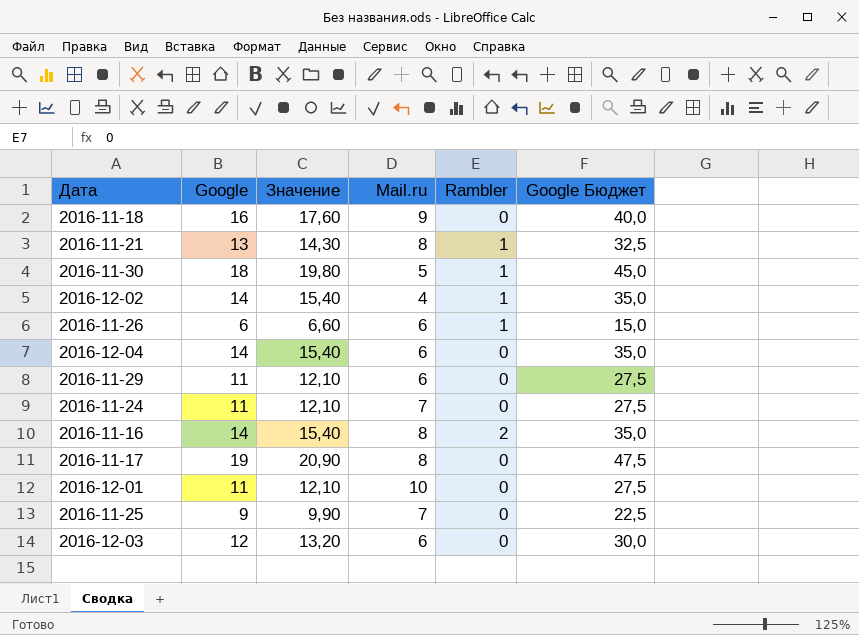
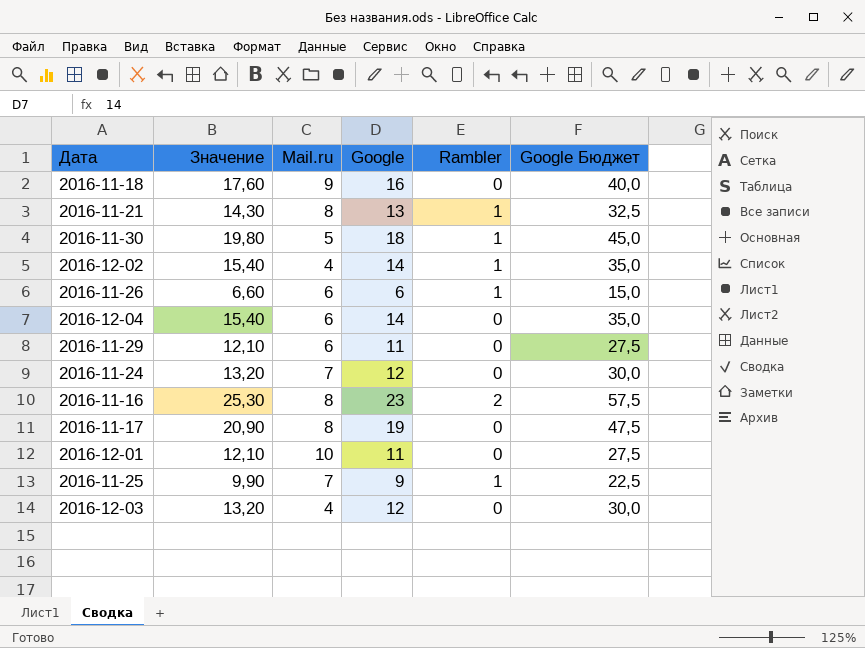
column Google | position: 2 -> 4
2016-11-24 | Значение: 12,10 -> 13,20
2016-11-24 | Google: 11 -> 12
2016-11-24 | Google Бюджет: 27,5 -> 30,0
2016-11-16 | Значение: 15,40 -> 25,30
2016-11-16 | Google: 14 -> 23
2016-11-16 | Google Бюджет: 35,0 -> 57,5
2016-11-25 | Rambler: 0 -> 1
2016-12-03 | Mail.ru: 6 -> 4

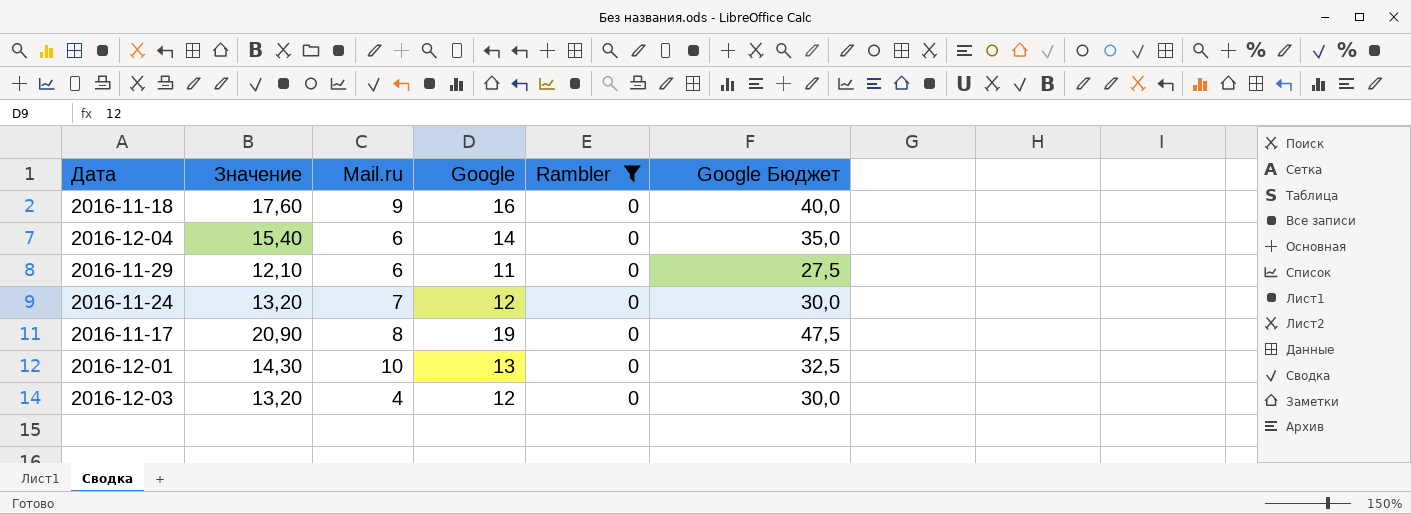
filter: none -> Rambler = 0
2016-12-01 | Значение: 12,10 -> 14,30
2016-12-01 | Google: 11 -> 13
2016-12-01 | Google Бюджет: 27,5 -> 32,5

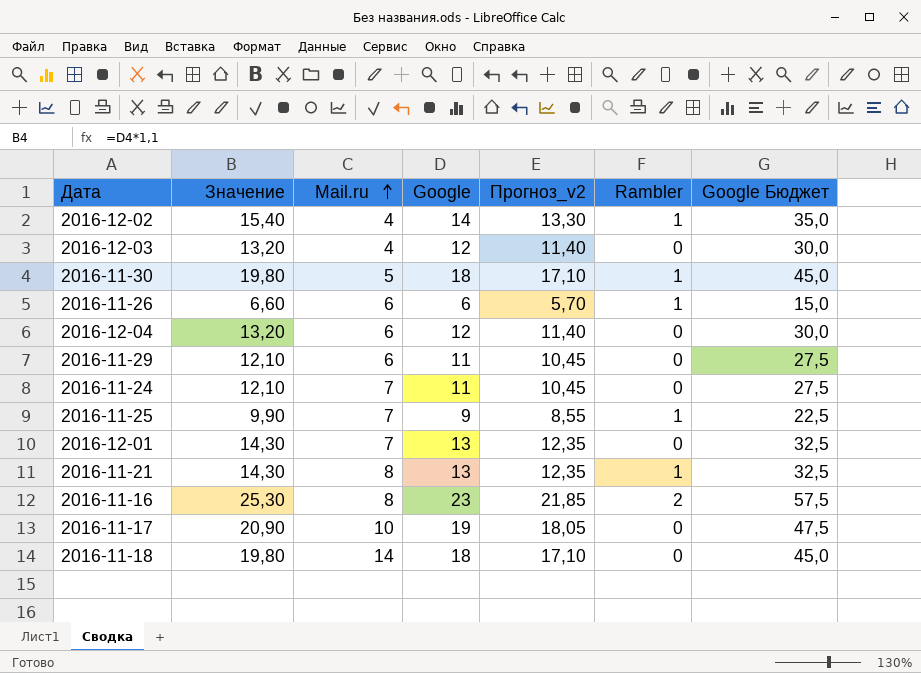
filter: Rambler = 0 -> none
row order: none -> Mail.ru ascending
column Прогноз_v2 | formula: none -> [Google] * 0,95
2016-12-04 | Значение: 15,40 -> 13,20
2016-12-04 | Google: 14 -> 12
2016-12-04 | Google Бюджет: 35,0 -> 30,0
2016-11-24 | Значение: 13,20 -> 12,10
2016-11-24 | Google: 12 -> 11
2016-11-24 | Google Бюджет: 30,0 -> 27,5
2016-12-01 | Mail.ru: 10 -> 7
2016-11-17 | Mail.ru: 8 -> 10
2016-11-18 | Значение: 17,60 -> 19,80
2016-11-18 | Mail.ru: 9 -> 14
2016-11-18 | Google: 16 -> 18
2016-11-18 | Google Бюджет: 40,0 -> 45,0

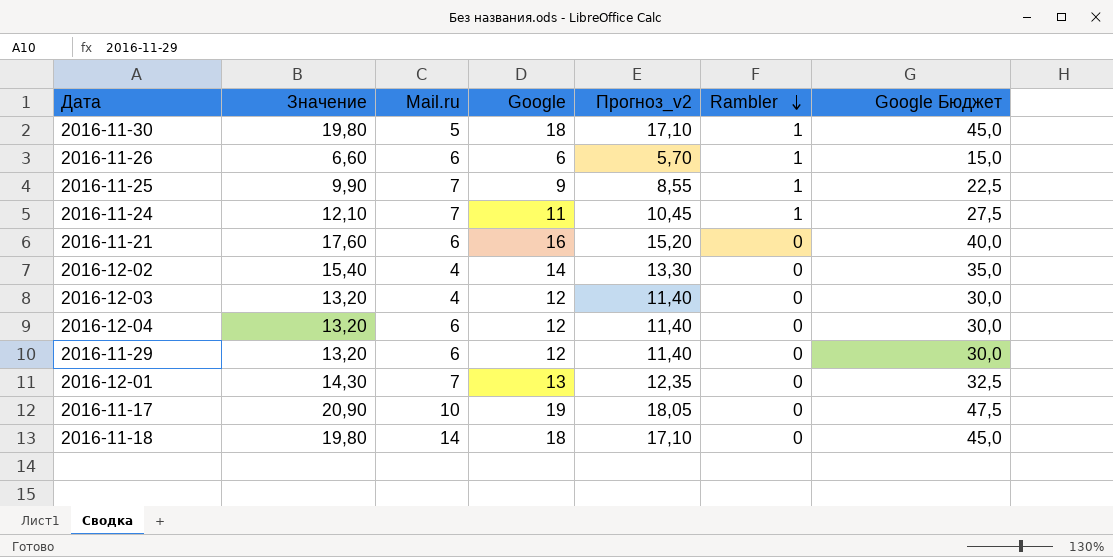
row order: Mail.ru ascending -> Rambler descending
row 2016-11-16: 25,30 | 8 | 23 | 21,85 | 2 | 57,5 -> none
2016-11-24 | Rambler: 0 -> 1
2016-11-21 | Значение: 14,30 -> 17,60
2016-11-21 | Mail.ru: 8 -> 6
2016-11-21 | Google: 13 -> 16
2016-11-21 | Прогноз_v2: 12,35 -> 15,20
2016-11-21 | Rambler: 1 -> 0
2016-11-21 | Google Бюджет: 32,5 -> 40,0
2016-12-02 | Rambler: 1 -> 0
2016-11-29 | Значение: 12,10 -> 13,20
2016-11-29 | Google: 11 -> 12
2016-11-29 | Прогноз_v2: 10,45 -> 11,40
2016-11-29 | Google Бюджет: 27,5 -> 30,0

